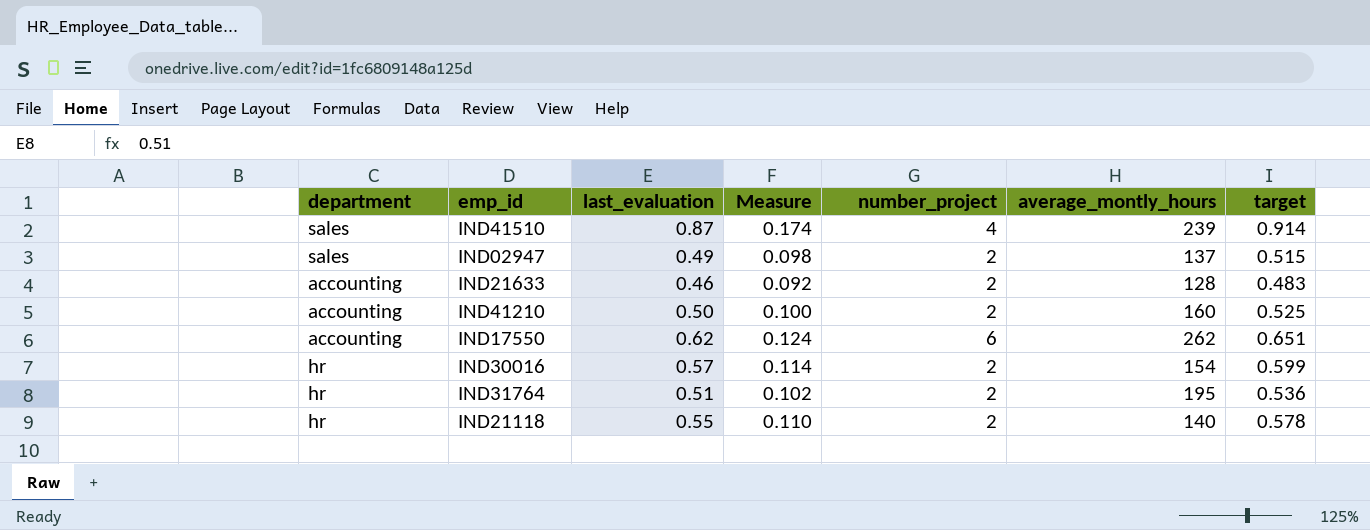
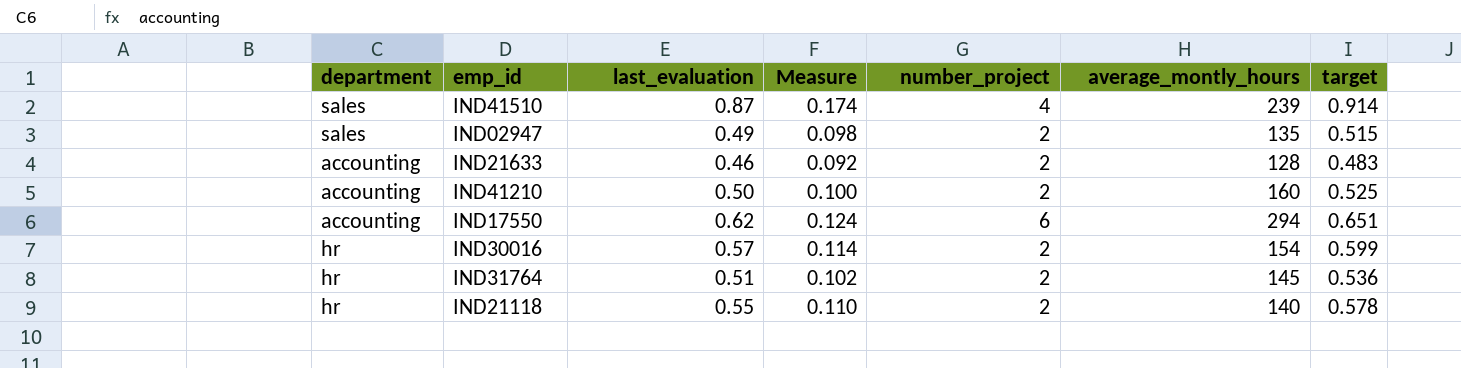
IND02947 | average_montly_hours: 137 -> 135
IND17550 | average_montly_hours: 262 -> 294
IND31764 | average_montly_hours: 195 -> 145

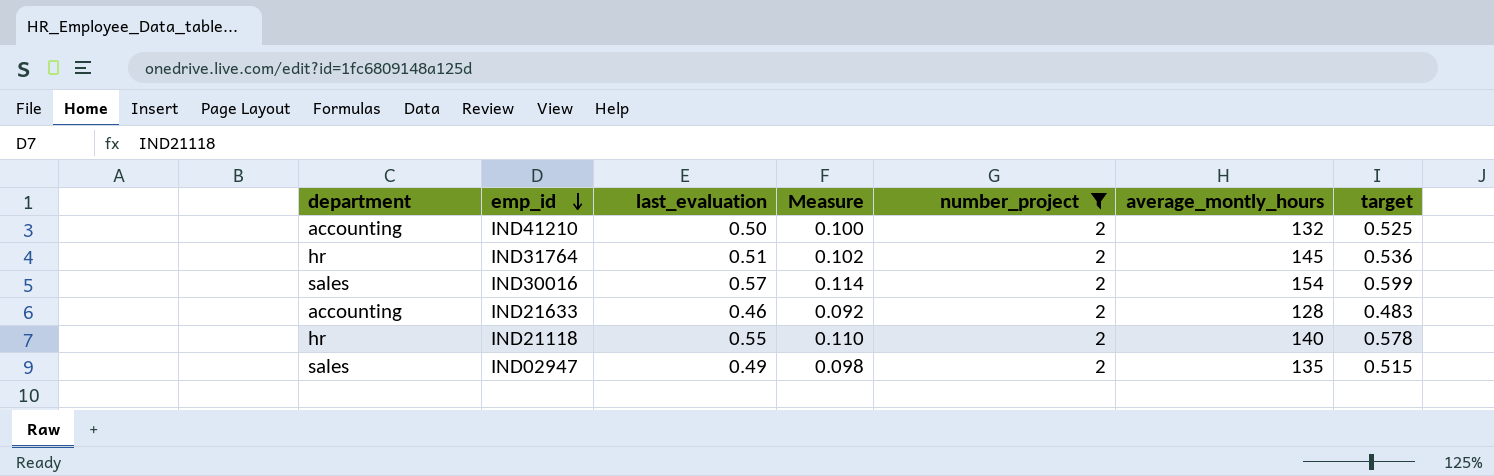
filter: none -> number_project = 2
row order: none -> emp_id descending
IND41210 | average_montly_hours: 160 -> 132
IND30016 | department: hr -> sales

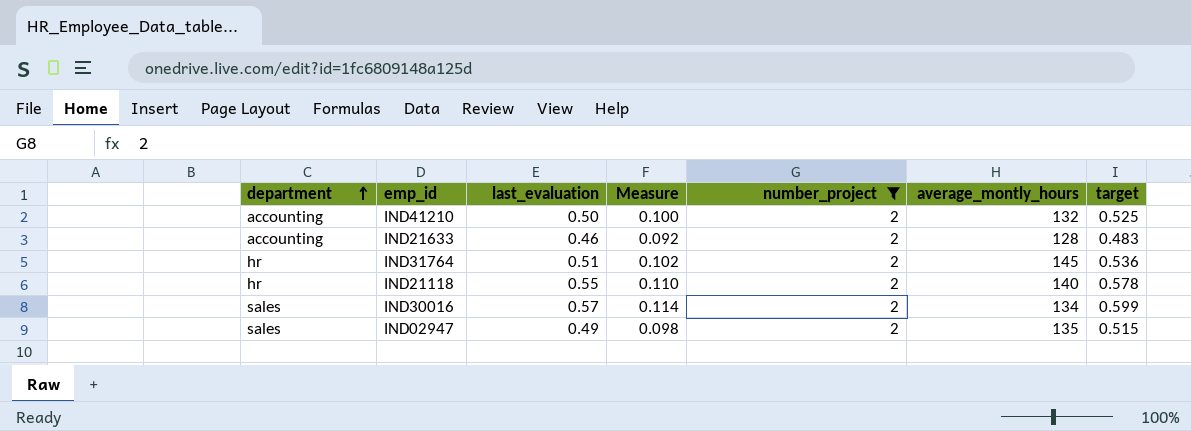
row order: emp_id descending -> department ascending
IND30016 | average_montly_hours: 154 -> 134

